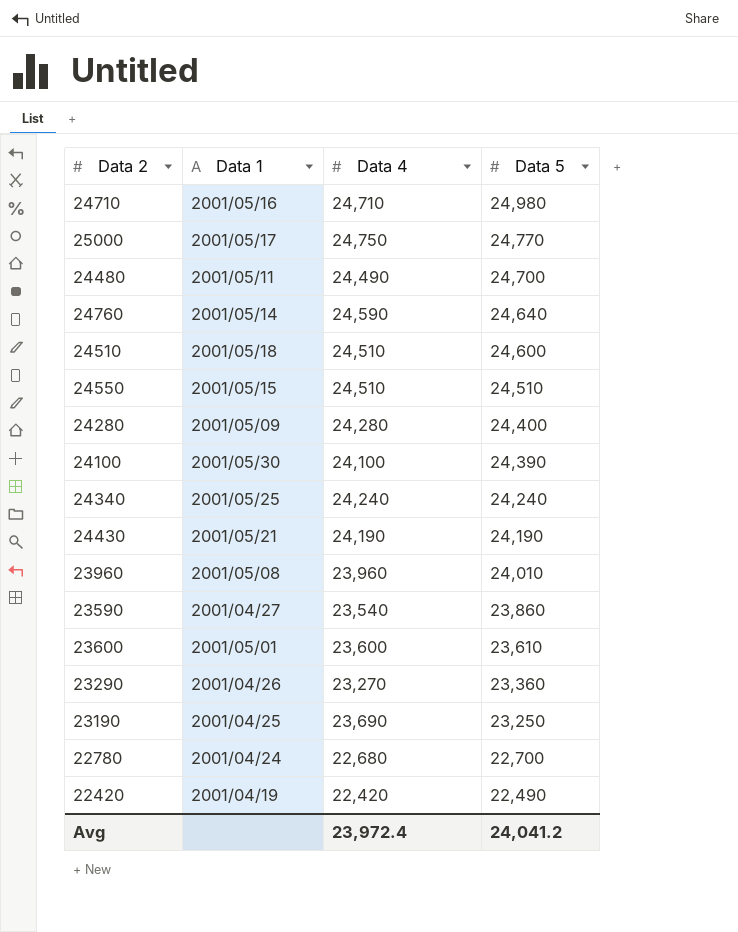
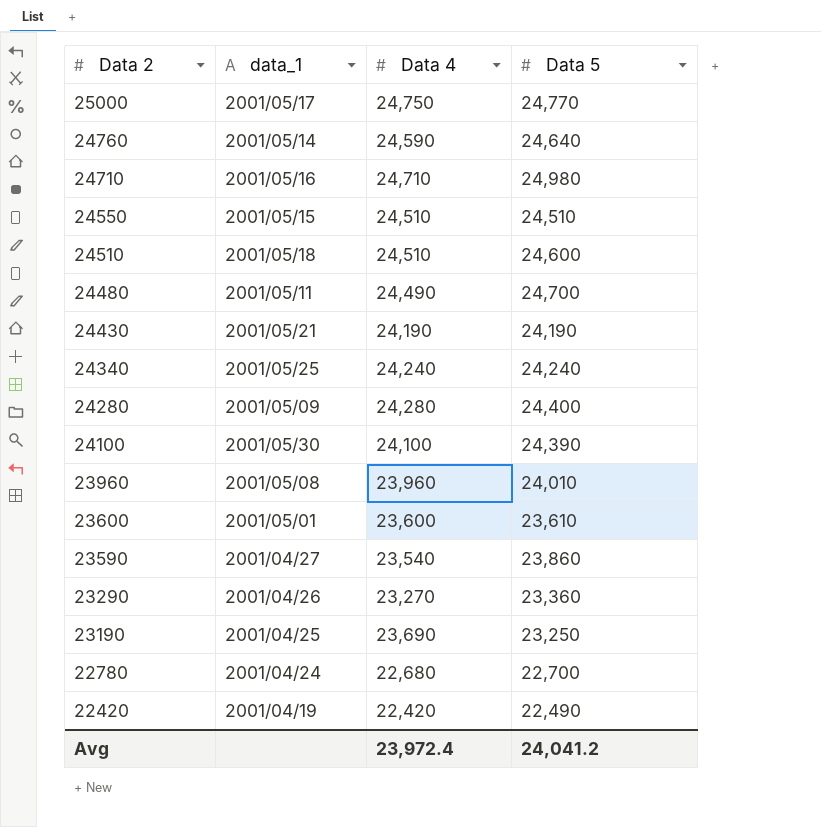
row order: Data 5 descending -> Data 2 descending
column name: Data 1 -> data_1

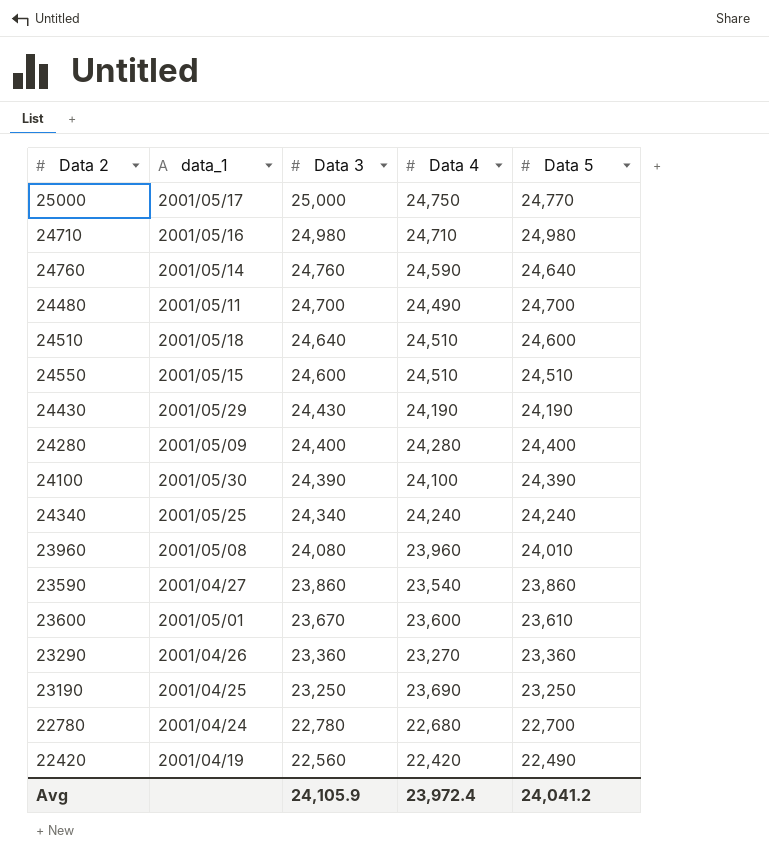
row order: Data 2 descending -> Data 3 descending
column Data 3 | position: none -> 3
24430 | data_1: 2001/05/21 -> 2001/05/29

